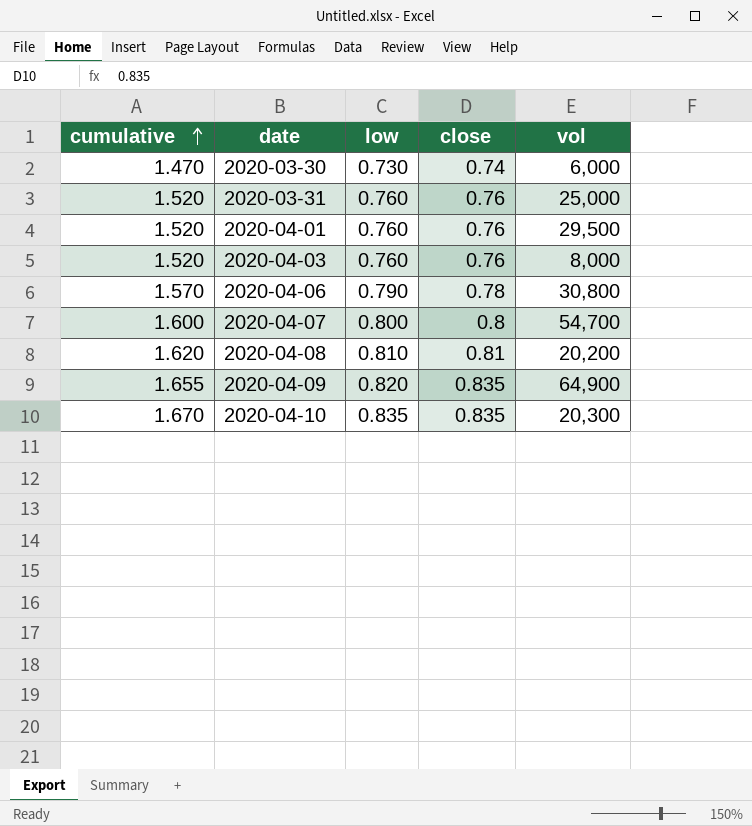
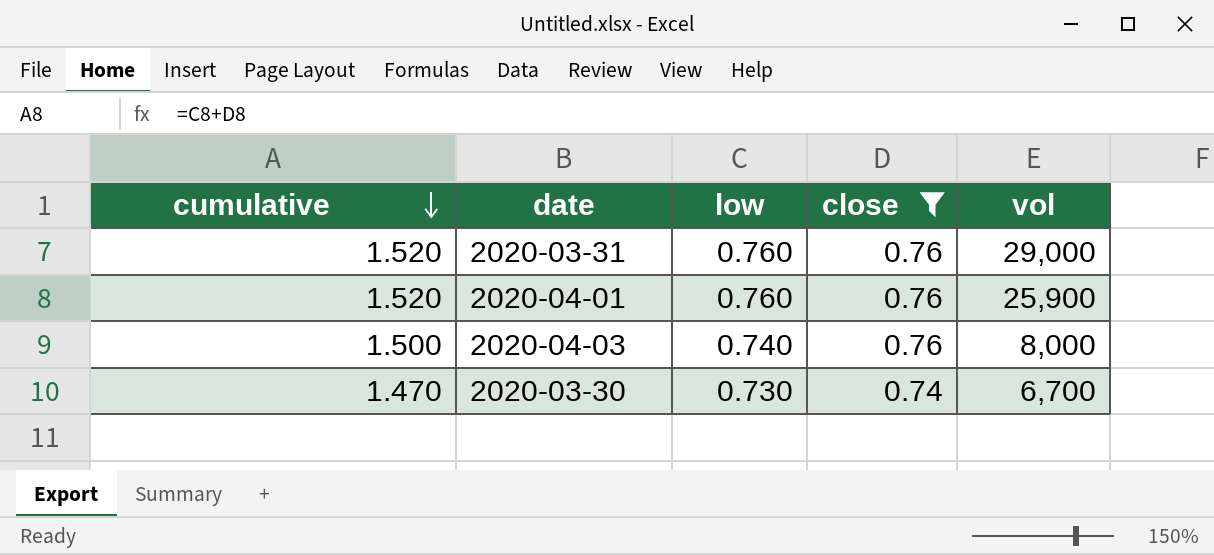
filter: none -> close <= 0.76
row order: cumulative ascending -> cumulative descending
2020-03-31 | vol: 25,000 -> 29,000
2020-04-01 | vol: 29,500 -> 25,900
2020-04-03 | cumulative: 1.520 -> 1.500
2020-04-03 | low: 0.760 -> 0.740
2020-03-30 | vol: 6,000 -> 6,700

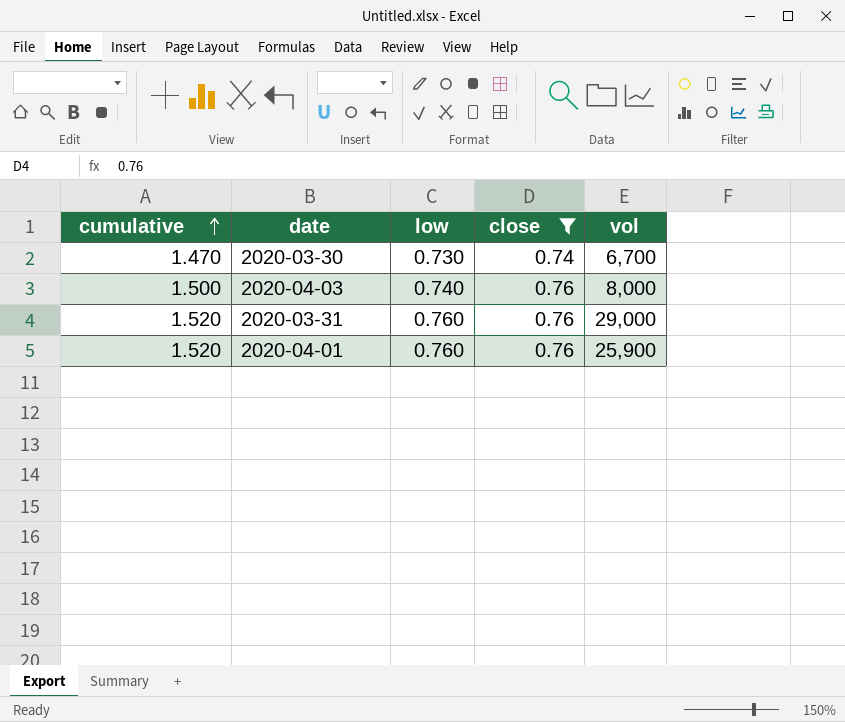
row order: cumulative descending -> cumulative ascending

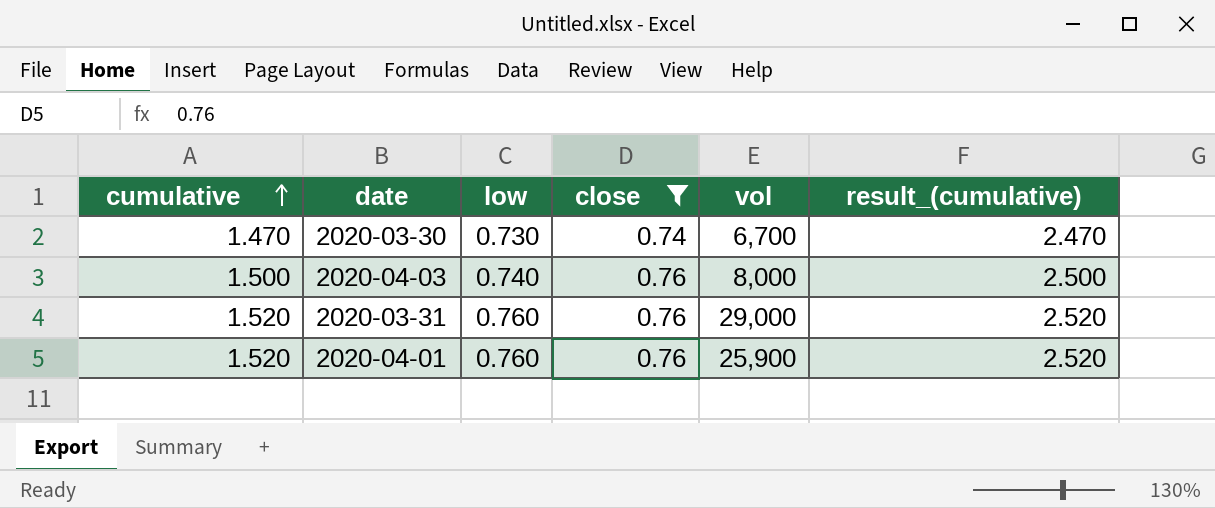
column result_(cumulative) | formula: none -> [cumulative] + 1

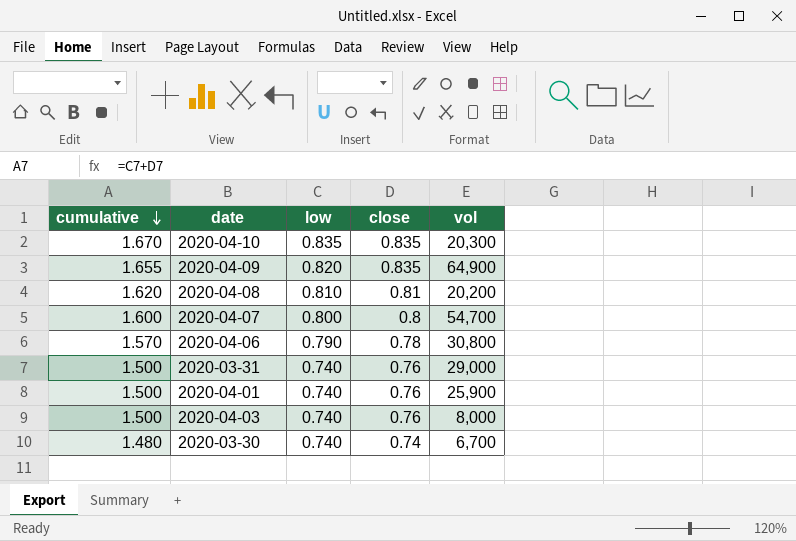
filter: close <= 0.76 -> none
row order: cumulative ascending -> cumulative descending
column result_(cumulative) | formula: [cumulative] + 1 -> none
2020-03-31 | cumulative: 1.520 -> 1.500
2020-03-31 | low: 0.760 -> 0.740
2020-04-01 | cumulative: 1.520 -> 1.500
2020-04-01 | low: 0.760 -> 0.740
2020-03-30 | cumulative: 1.470 -> 1.480
2020-03-30 | low: 0.730 -> 0.740

